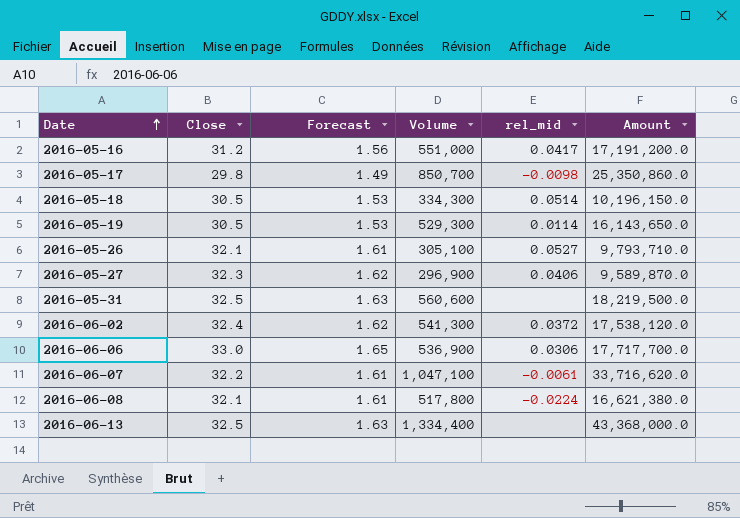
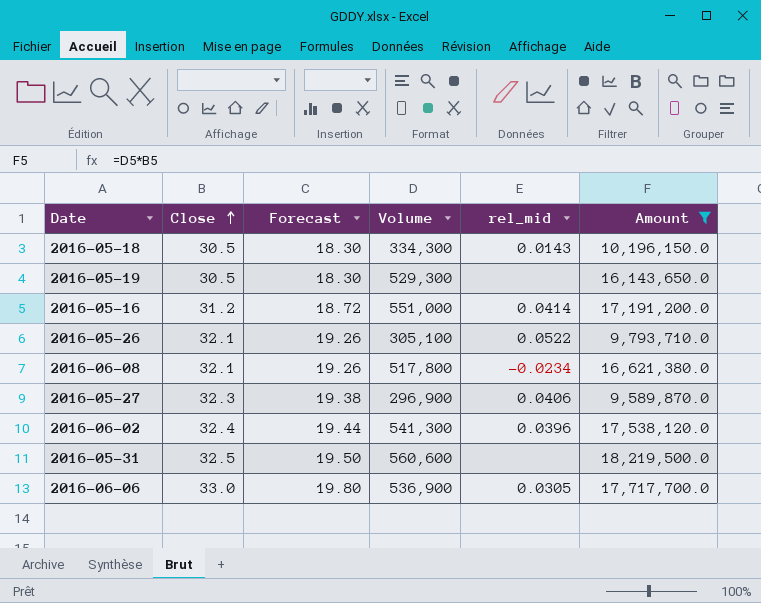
filter: none -> Amount <= 18,219,500.0
row order: Date ascending -> Close ascending
column Forecast | formula: [Close] * 0.05 -> [Close] * 0.6
2016-05-18 | rel_mid: 0.0514 -> 0.0143
2016-05-19 | rel_mid: 0.0114 -> none
2016-05-16 | rel_mid: 0.0417 -> 0.0414
2016-05-26 | rel_mid: 0.0527 -> 0.0522
2016-06-08 | rel_mid: -0.0224 -> -0.0234
2016-06-02 | rel_mid: 0.0372 -> 0.0396
2016-06-06 | rel_mid: 0.0306 -> 0.0305

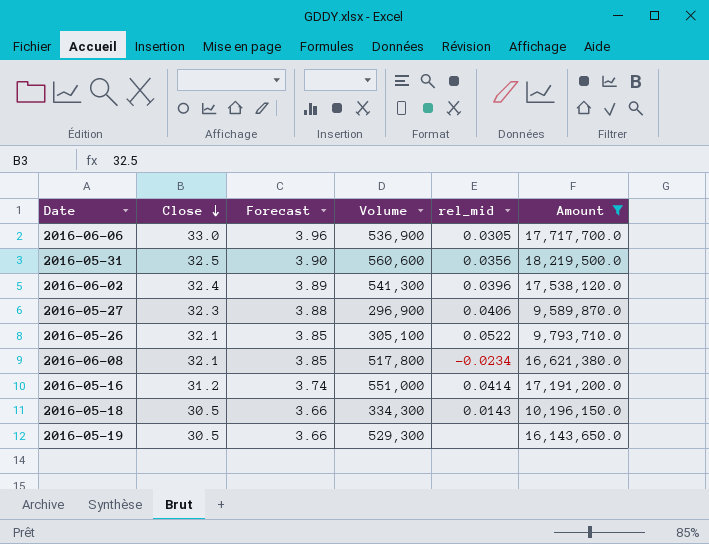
row order: Close ascending -> Close descending
column Forecast | formula: [Close] * 0.6 -> [Close] * 0.12
2016-05-31 | rel_mid: none -> 0.0356

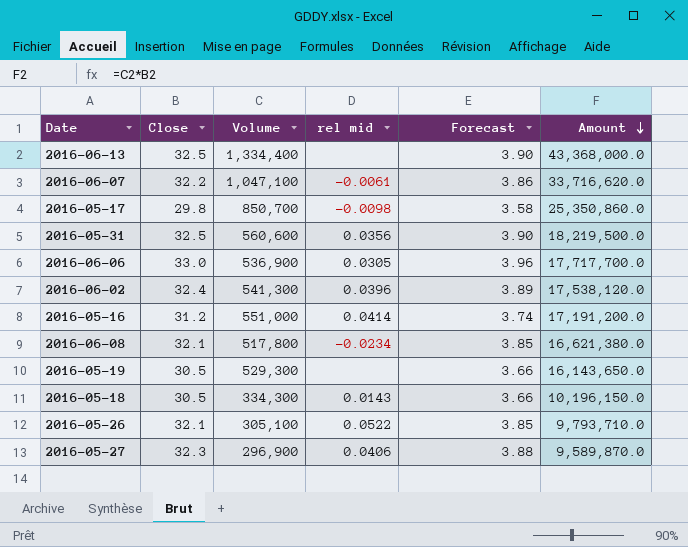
filter: Amount <= 18,219,500.0 -> none
row order: Close descending -> Amount descending
column name: rel_mid -> rel mid
column Forecast | position: 3 -> 5

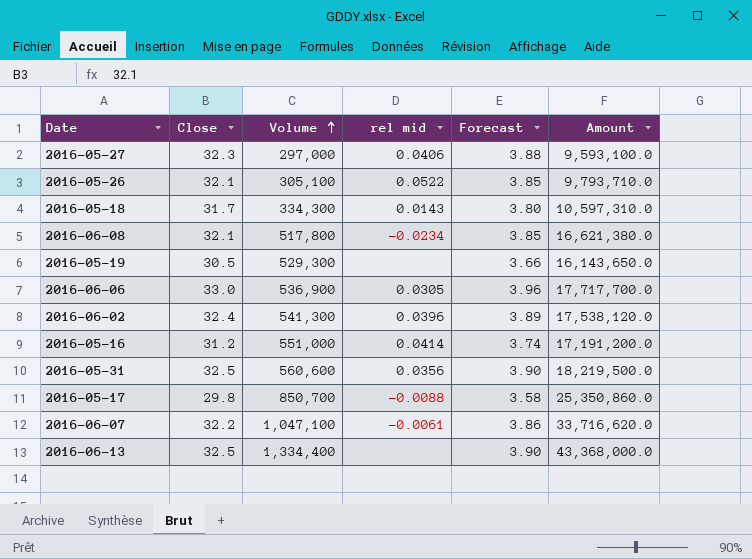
row order: Amount descending -> Volume ascending
2016-05-27 | Volume: 296,900 -> 297,000
2016-05-27 | Amount: 9,589,870.0 -> 9,593,100.0
2016-05-18 | Close: 30.5 -> 31.7
2016-05-18 | Forecast: 3.66 -> 3.80
2016-05-18 | Amount: 10,196,150.0 -> 10,597,310.0
2016-05-17 | rel mid: -0.0098 -> -0.0088

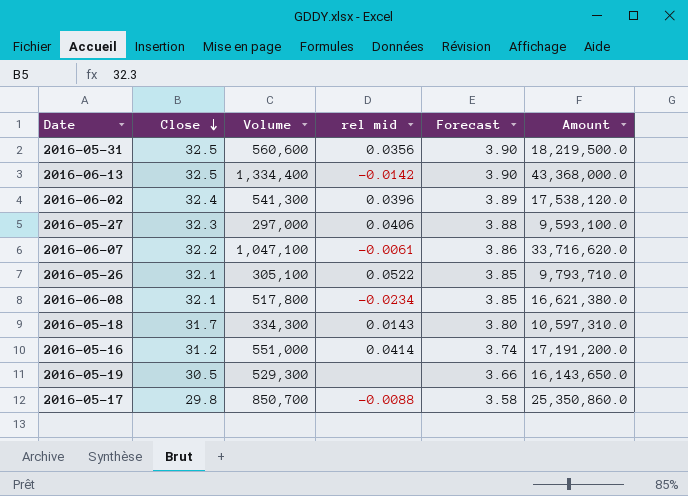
row order: Volume ascending -> Close descending
row 2016-06-06: 33.0 | 536,900 | 0.0305 | 3.96 | 17,717,700.0 -> none
2016-06-13 | rel mid: none -> -0.0142

